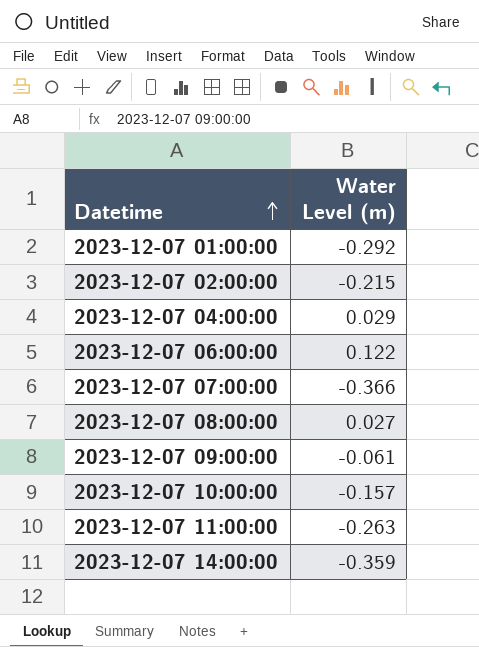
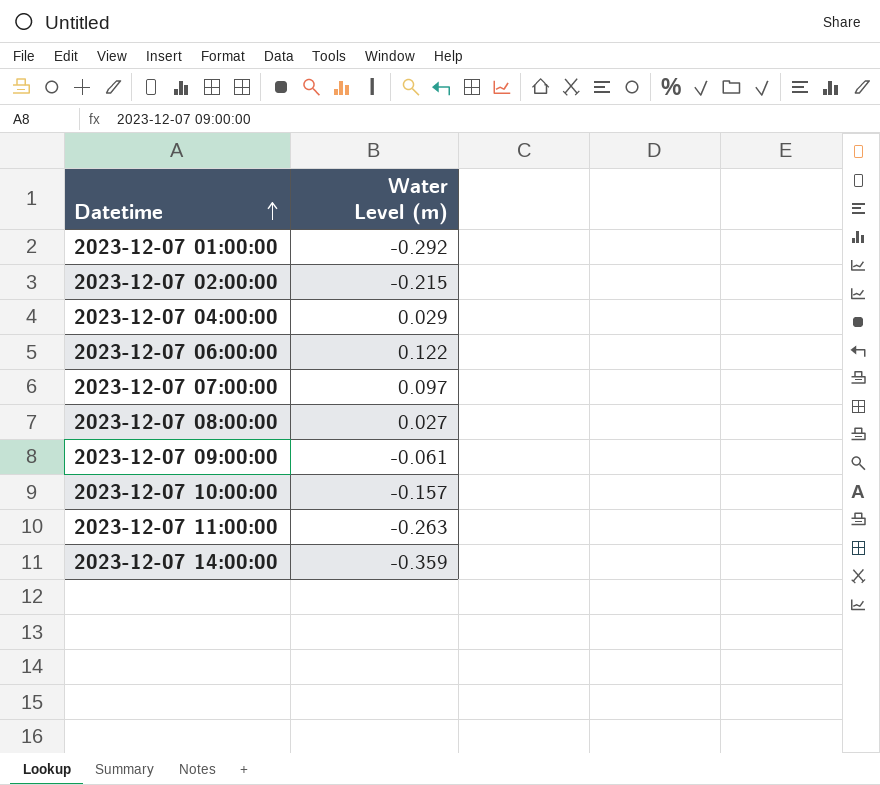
2023-12-07 07:00:00 | Water Level (m): -0.366 -> 0.097

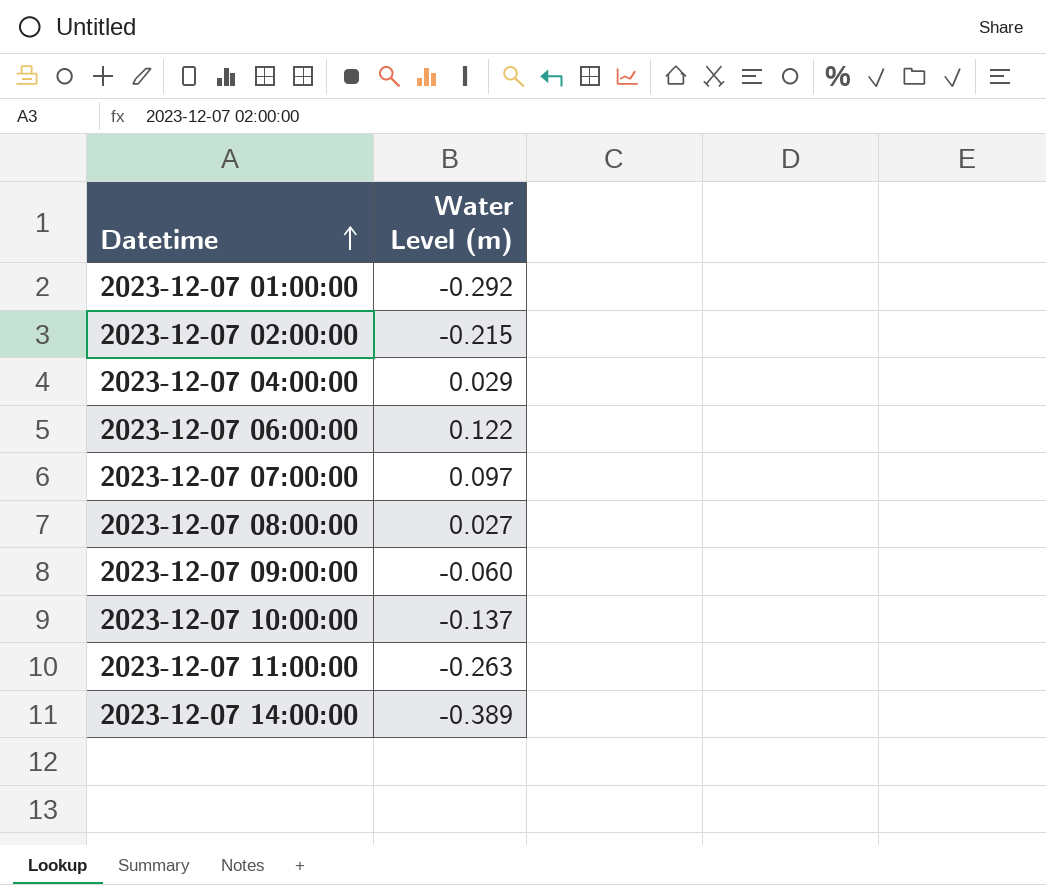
2023-12-07 09:00:00 | Water Level (m): -0.061 -> -0.060
2023-12-07 10:00:00 | Water Level (m): -0.157 -> -0.137
2023-12-07 14:00:00 | Water Level (m): -0.359 -> -0.389

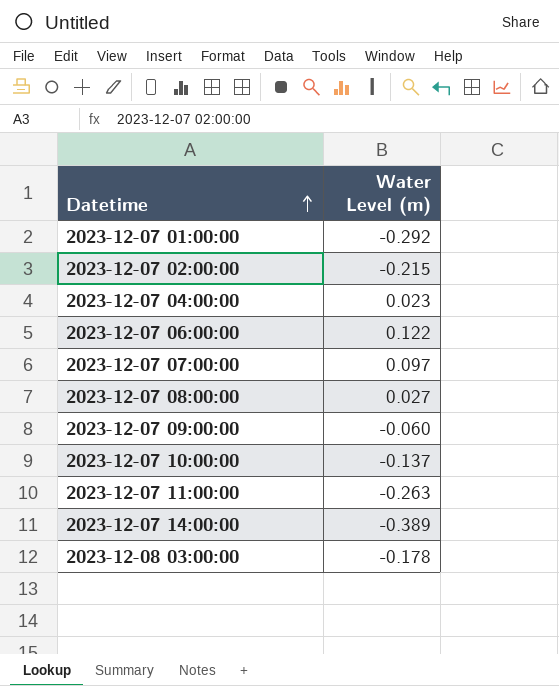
2023-12-07 04:00:00 | Water Level (m): 0.029 -> 0.023
row 2023-12-08 03:00:00: none -> -0.178

